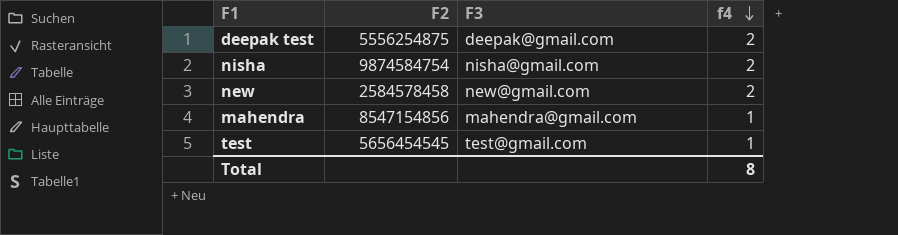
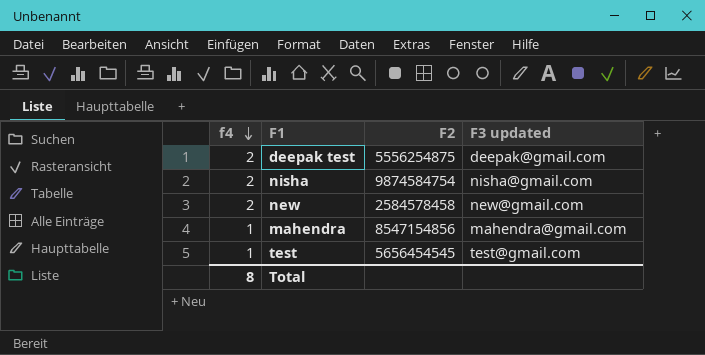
column f4 | position: 4 -> 1
column name: F3 -> F3 updated

